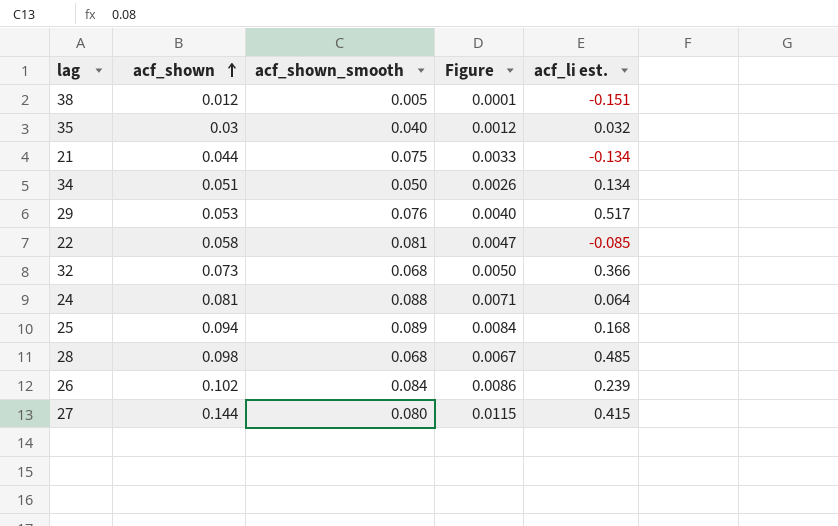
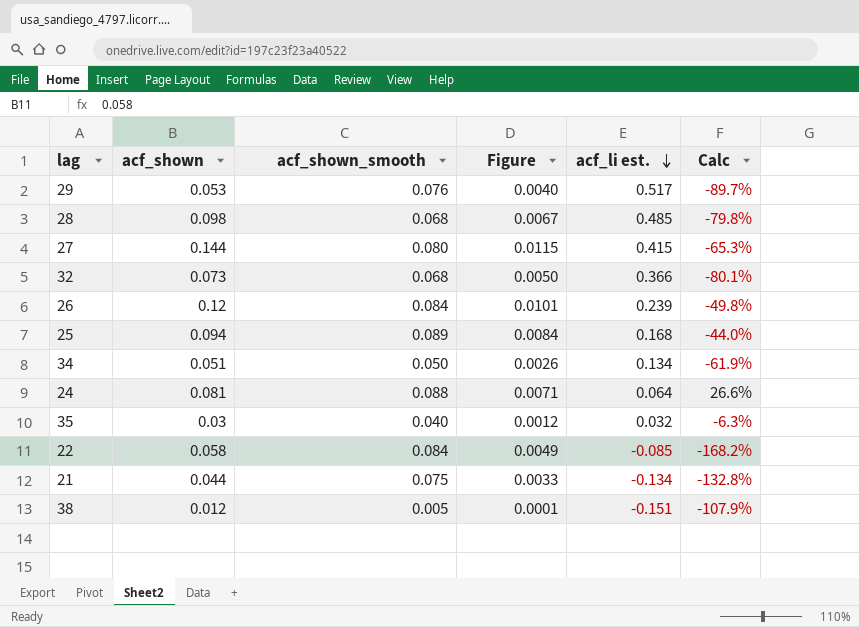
row order: acf_shown ascending -> acf_li est. descending
column Calc | formula: none -> ([acf_shown] - [acf_li est.]) / [acf_li est.]
26 | acf_shown: 0.102 -> 0.12
26 | Figure: 0.0086 -> 0.0101
22 | acf_shown_smooth: 0.081 -> 0.084
22 | Figure: 0.0047 -> 0.0049

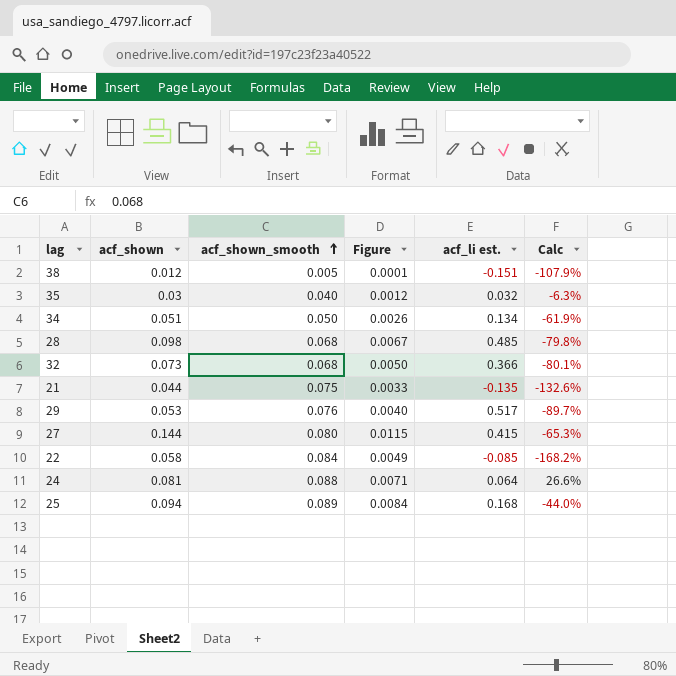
row order: acf_li est. descending -> acf_shown_smooth ascending
row 26: 0.12 | 0.084 | 0.0101 | 0.239 | -49.8% -> none
21 | acf_li est.: -0.134 -> -0.135
21 | Calc: -132.8% -> -132.6%

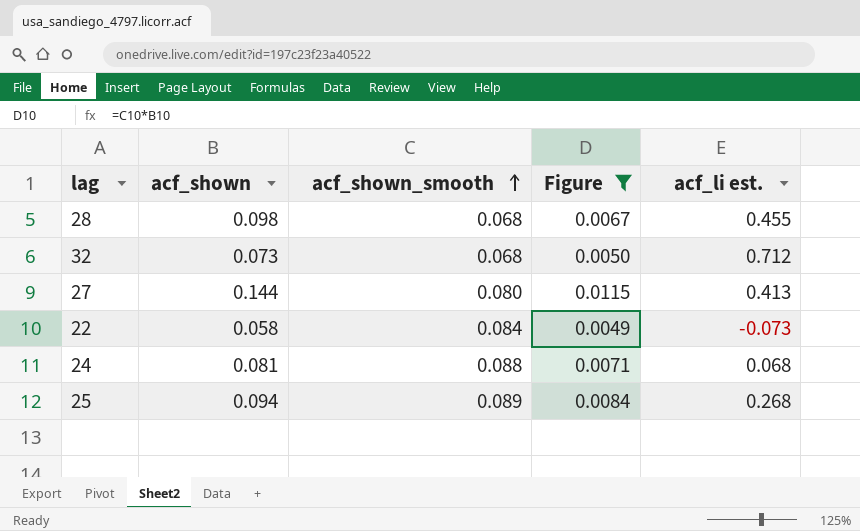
filter: none -> Figure >= 0.0049
column Calc | formula: ([acf_shown] - [acf_li est.]) / [acf_li est.] -> none
28 | acf_li est.: 0.485 -> 0.455
32 | acf_li est.: 0.366 -> 0.712
27 | acf_li est.: 0.415 -> 0.413
22 | acf_li est.: -0.085 -> -0.073
24 | acf_li est.: 0.064 -> 0.068
25 | acf_li est.: 0.168 -> 0.268

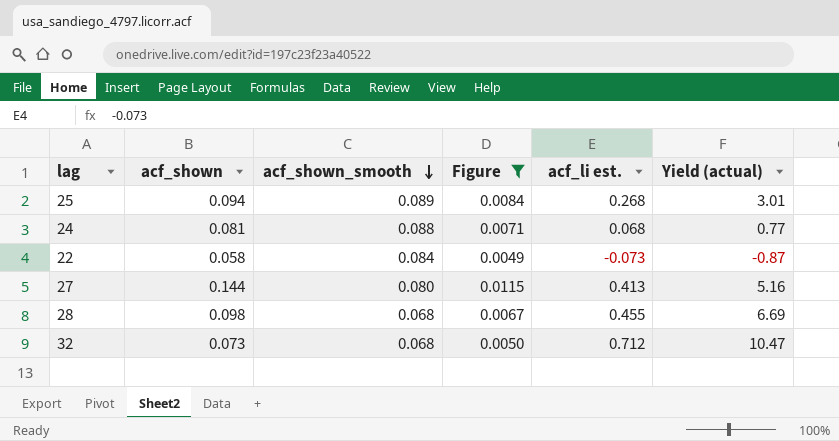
row order: acf_shown_smooth ascending -> acf_shown_smooth descending
column Yield (actual) | formula: none -> [acf_li est.] / [acf_shown_smooth]

